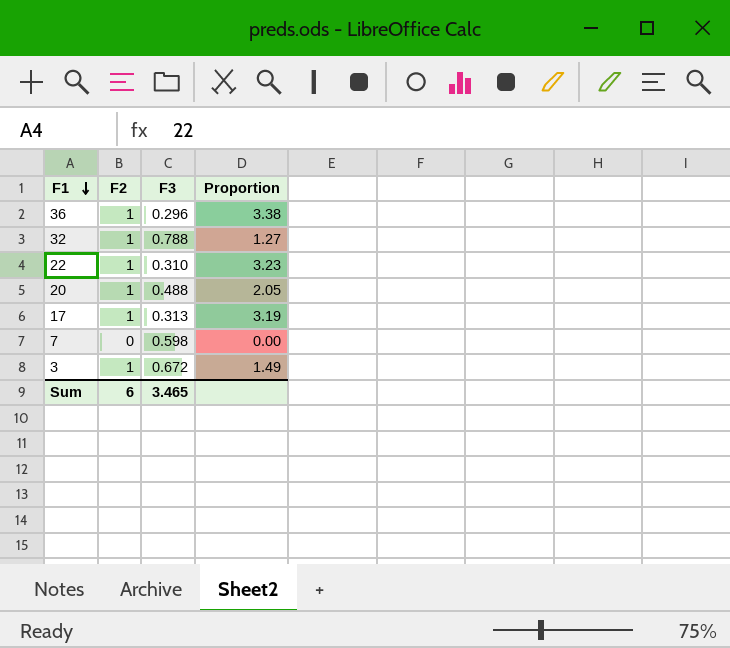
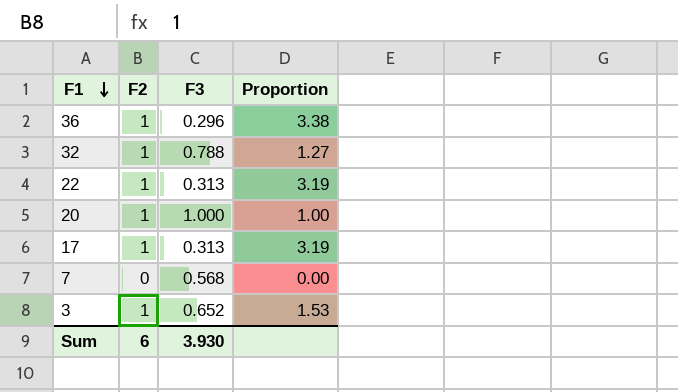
22 | F3: 0.310 -> 0.313
22 | Proportion: 3.23 -> 3.19
20 | F3: 0.488 -> 1.000
20 | Proportion: 2.05 -> 1.00
7 | F3: 0.598 -> 0.568
3 | F3: 0.672 -> 0.652
3 | Proportion: 1.49 -> 1.53
Sum | F3: 3.465 -> 3.930

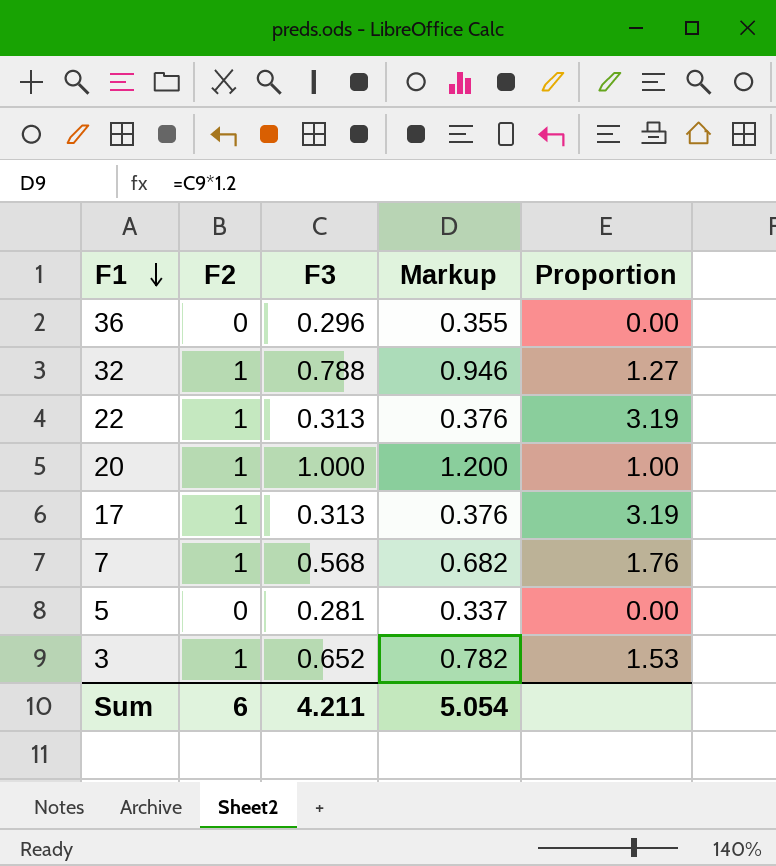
column Markup | formula: none -> [F3] * 1.2
36 | F2: 1 -> 0
36 | Proportion: 3.38 -> 0.00
7 | F2: 0 -> 1
7 | Proportion: 0.00 -> 1.76
row 5: none -> 0 | 0.281 | 0.337 | 0.00
Sum | F3: 3.930 -> 4.211

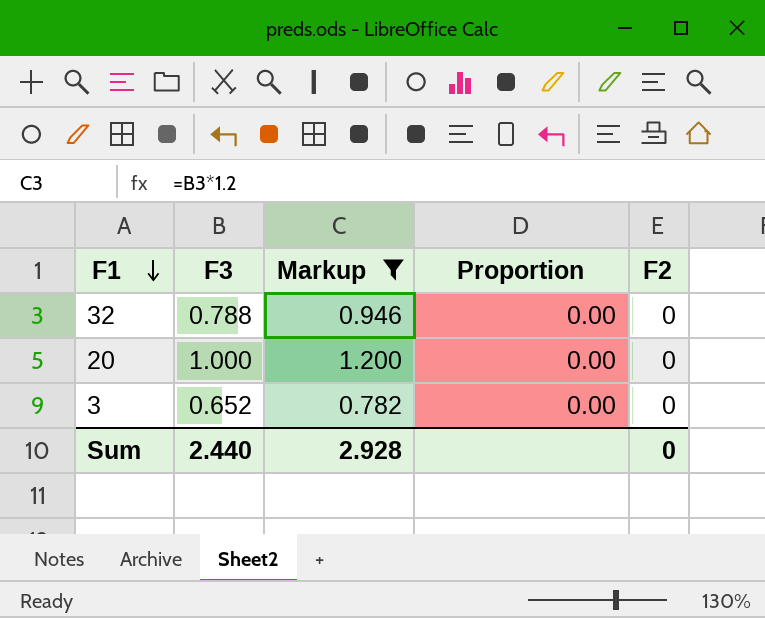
filter: none -> Markup >= 0.782
column F2 | position: 2 -> 5
32 | Proportion: 1.27 -> 0.00
32 | F2: 1 -> 0
20 | Proportion: 1.00 -> 0.00
20 | F2: 1 -> 0
3 | Proportion: 1.53 -> 0.00
3 | F2: 1 -> 0
Sum | F3: 4.211 -> 2.440
Sum | Markup: 5.054 -> 2.928
Sum | F2: 6 -> 0

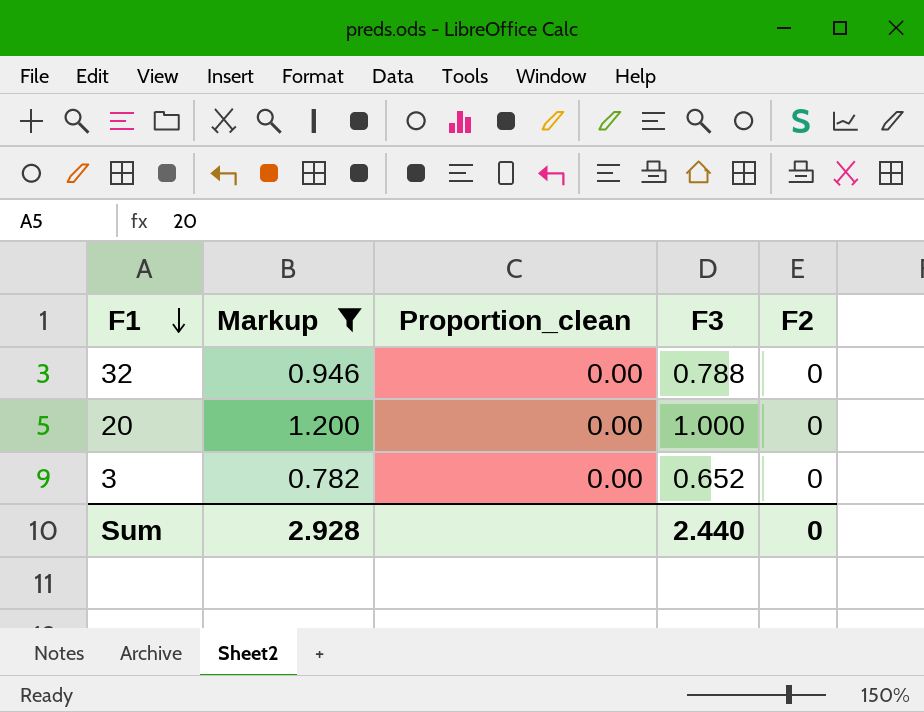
column name: Proportion -> Proportion_clean
column F3 | position: 2 -> 4

